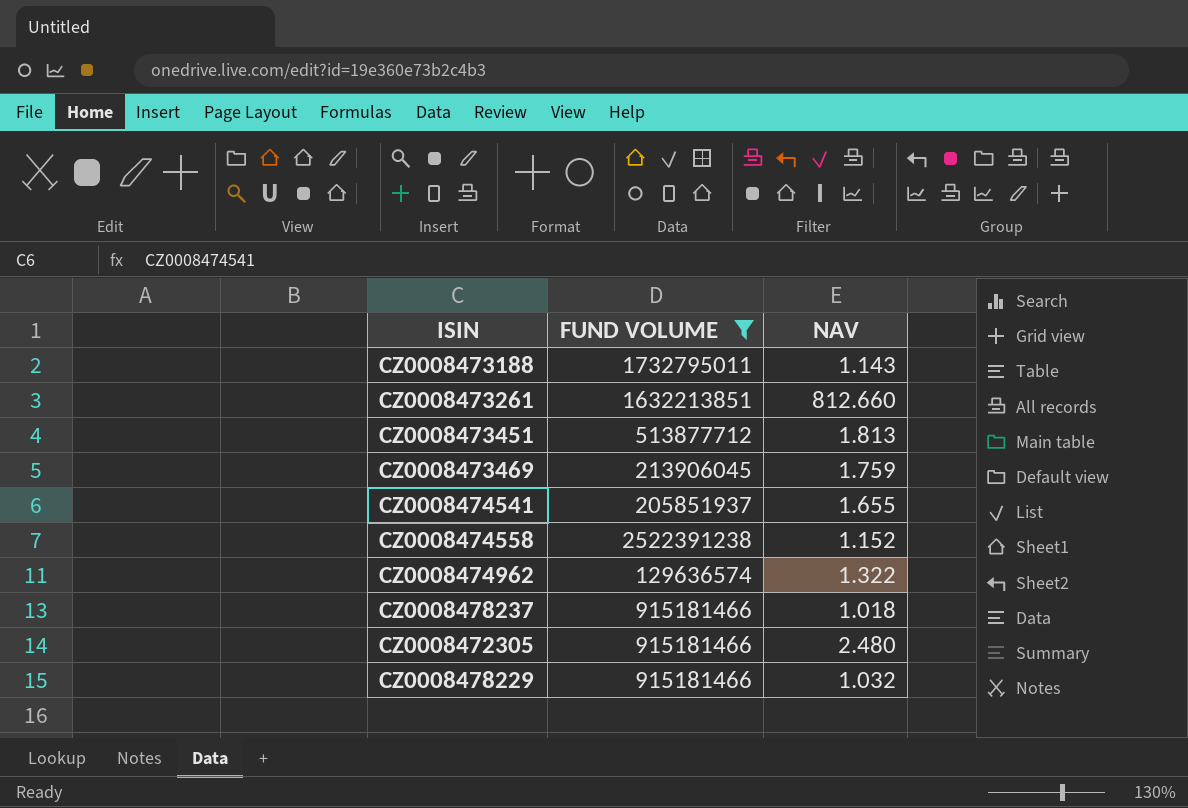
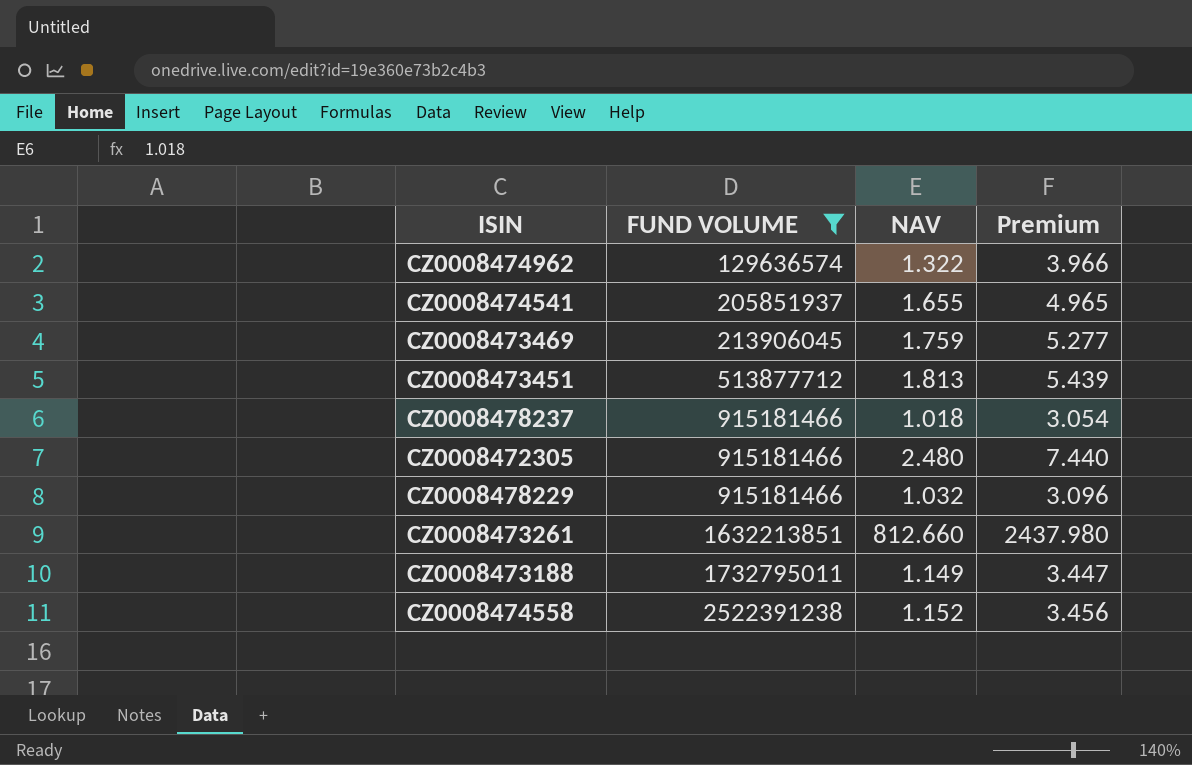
row order: none -> FUND VOLUME ascending
column Premium | formula: none -> [NAV] * 3
CZ0008473188 | NAV: 1.143 -> 1.149

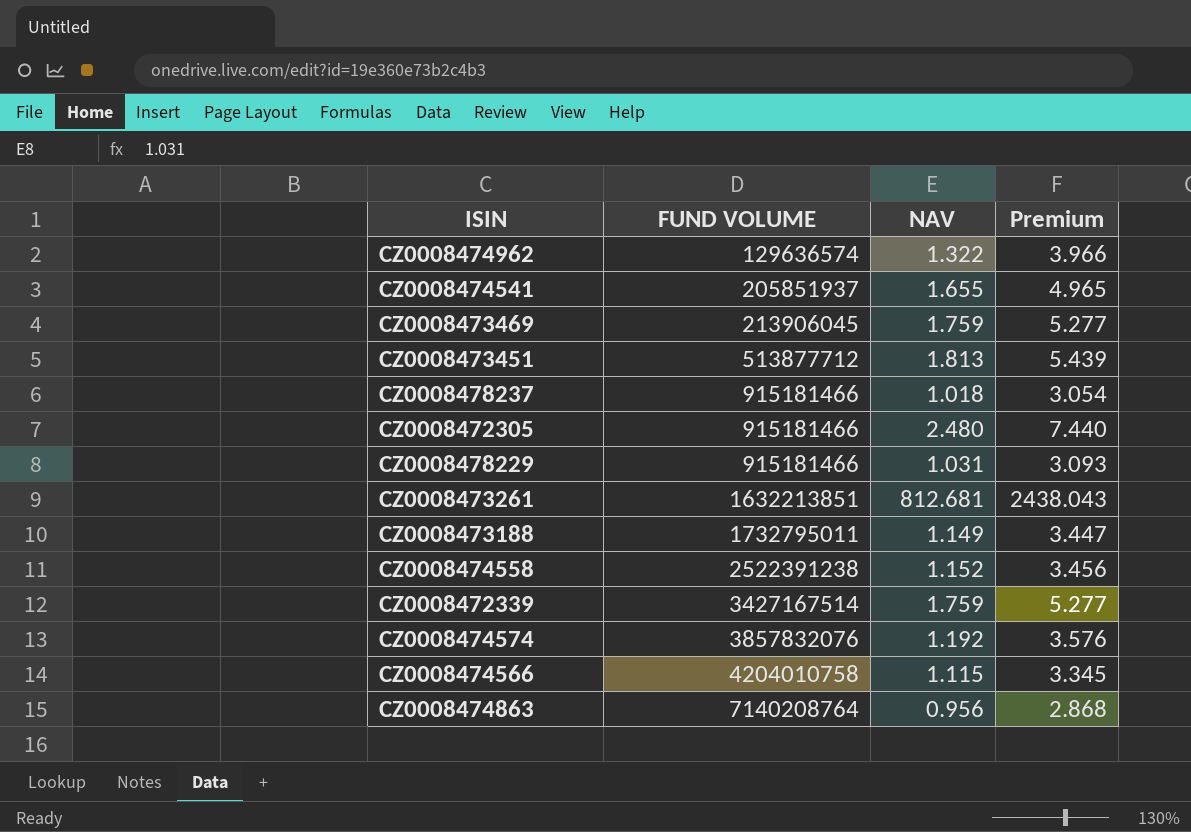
filter: FUND VOLUME <= 2522391238 -> none
CZ0008478229 | NAV: 1.032 -> 1.031
CZ0008478229 | Premium: 3.096 -> 3.093
CZ0008473261 | NAV: 812.660 -> 812.681
CZ0008473261 | Premium: 2437.980 -> 2438.043

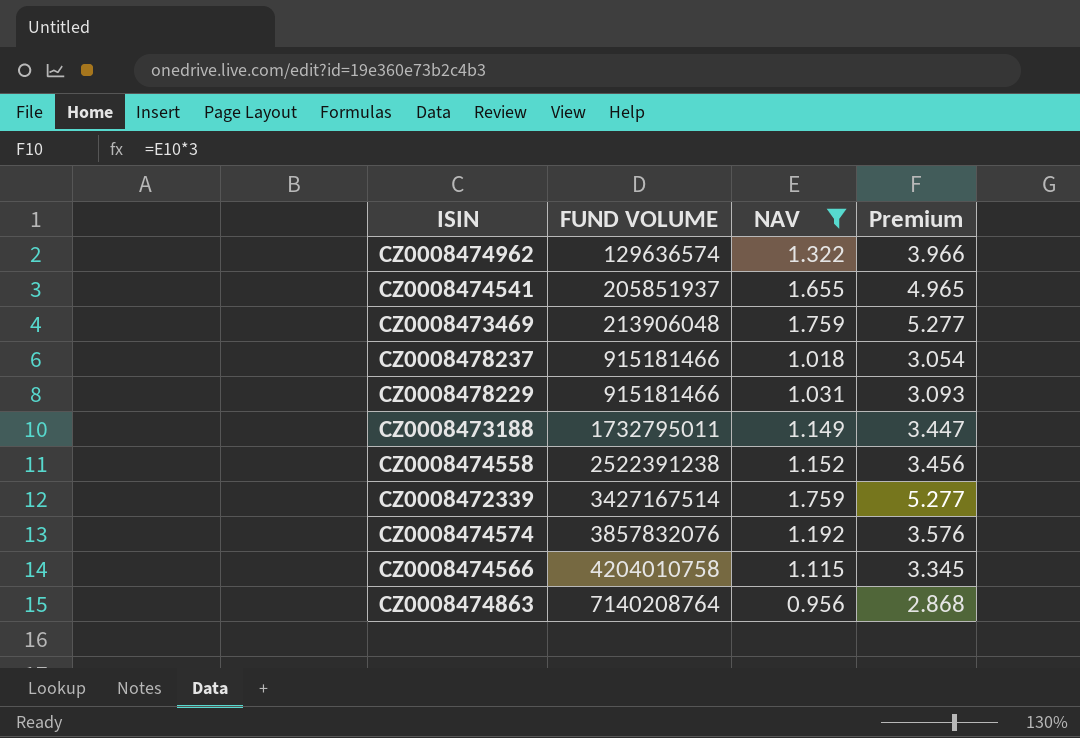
filter: none -> NAV <= 1.759
CZ0008473469 | FUND VOLUME: 213906045 -> 213906048

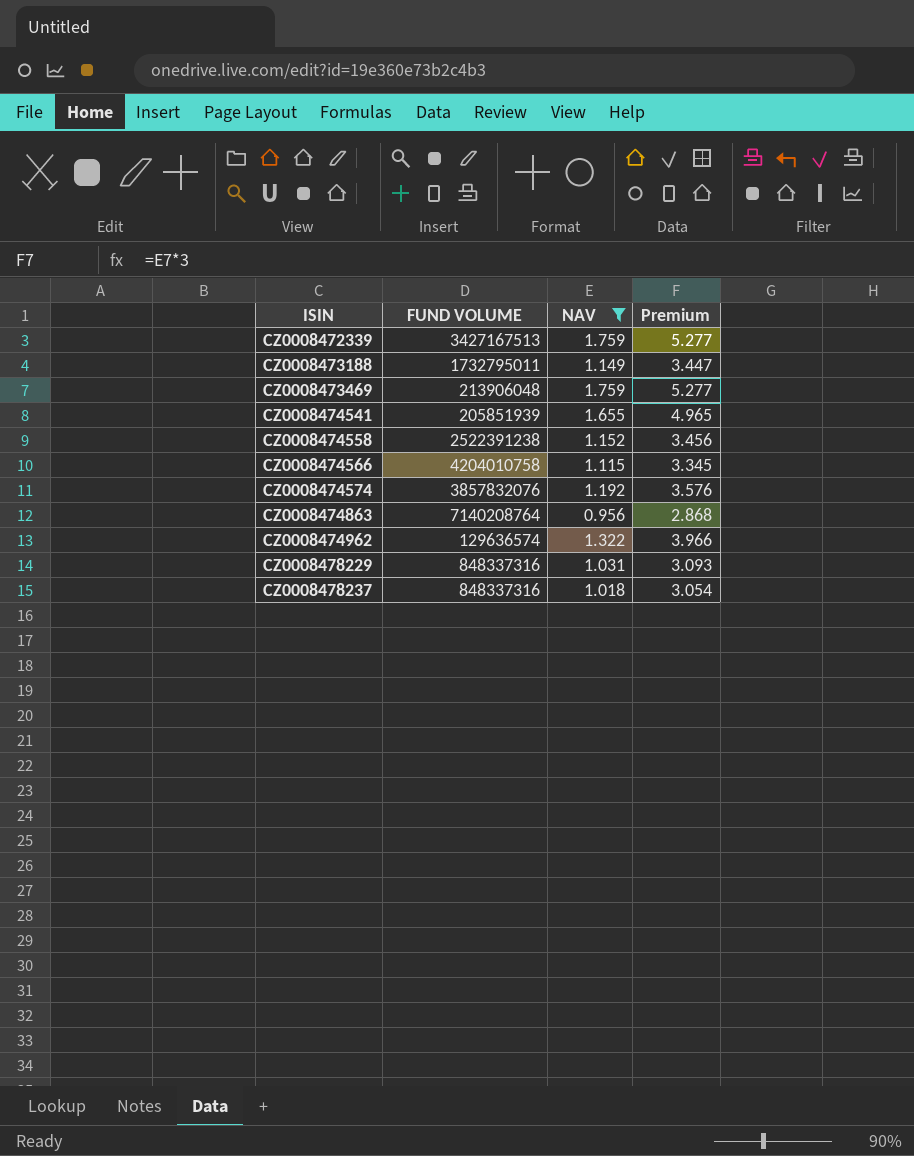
row order: FUND VOLUME ascending -> ISIN ascending
CZ0008472339 | FUND VOLUME: 3427167514 -> 3427167513
CZ0008474541 | FUND VOLUME: 205851937 -> 205851939
CZ0008478229 | FUND VOLUME: 915181466 -> 848337316
CZ0008478237 | FUND VOLUME: 915181466 -> 848337316

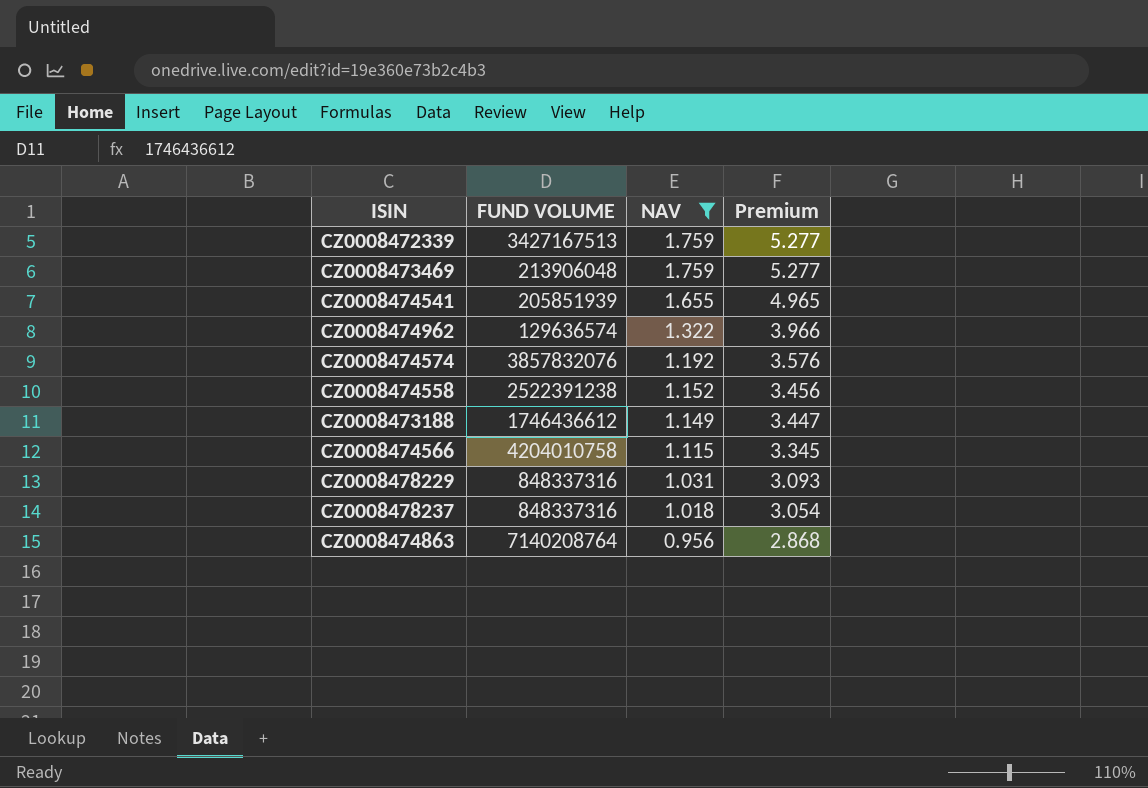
row order: ISIN ascending -> NAV descending
CZ0008473188 | FUND VOLUME: 1732795011 -> 1746436612

